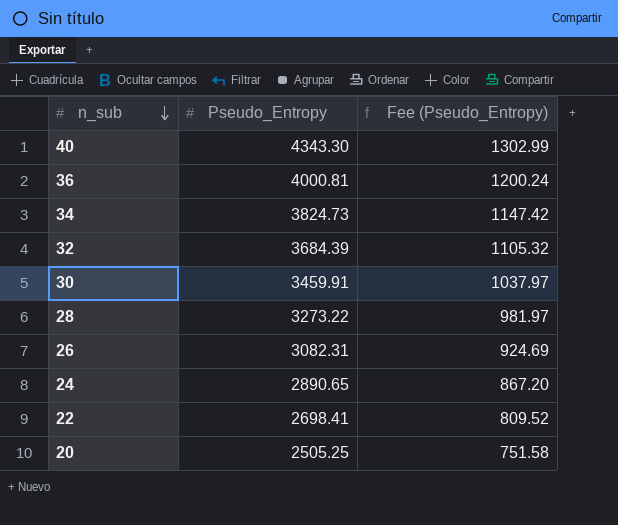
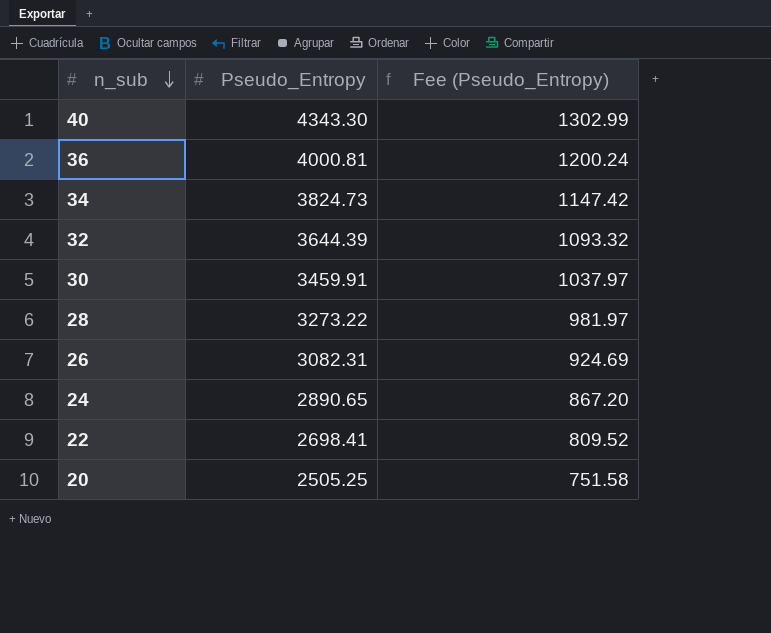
32 | Pseudo_Entropy: 3684.39 -> 3644.39
32 | Fee (Pseudo_Entropy): 1105.32 -> 1093.32

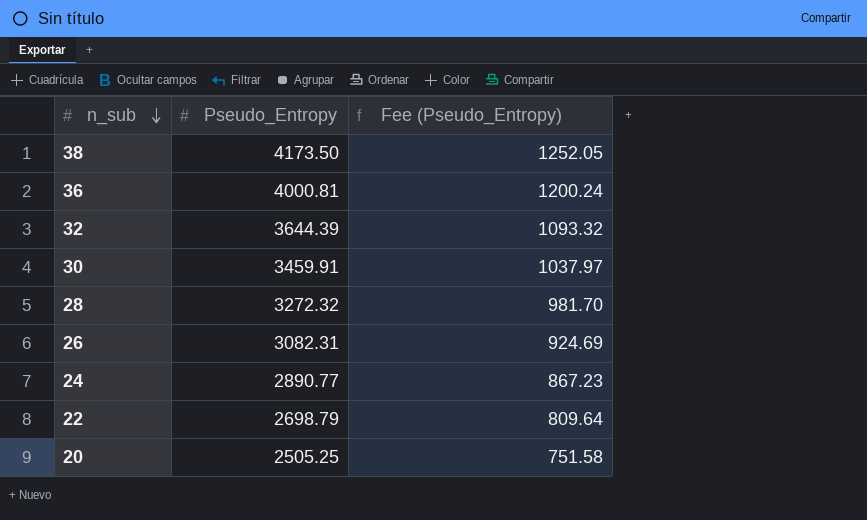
row 40: 4343.30 | 1302.99 -> none
row 34: 3824.73 | 1147.42 -> none
row 38: none -> 4173.50 | 1252.05
28 | Pseudo_Entropy: 3273.22 -> 3272.32
28 | Fee (Pseudo_Entropy): 981.97 -> 981.70
24 | Pseudo_Entropy: 2890.65 -> 2890.77
24 | Fee (Pseudo_Entropy): 867.20 -> 867.23
22 | Pseudo_Entropy: 2698.41 -> 2698.79
22 | Fee (Pseudo_Entropy): 809.52 -> 809.64

